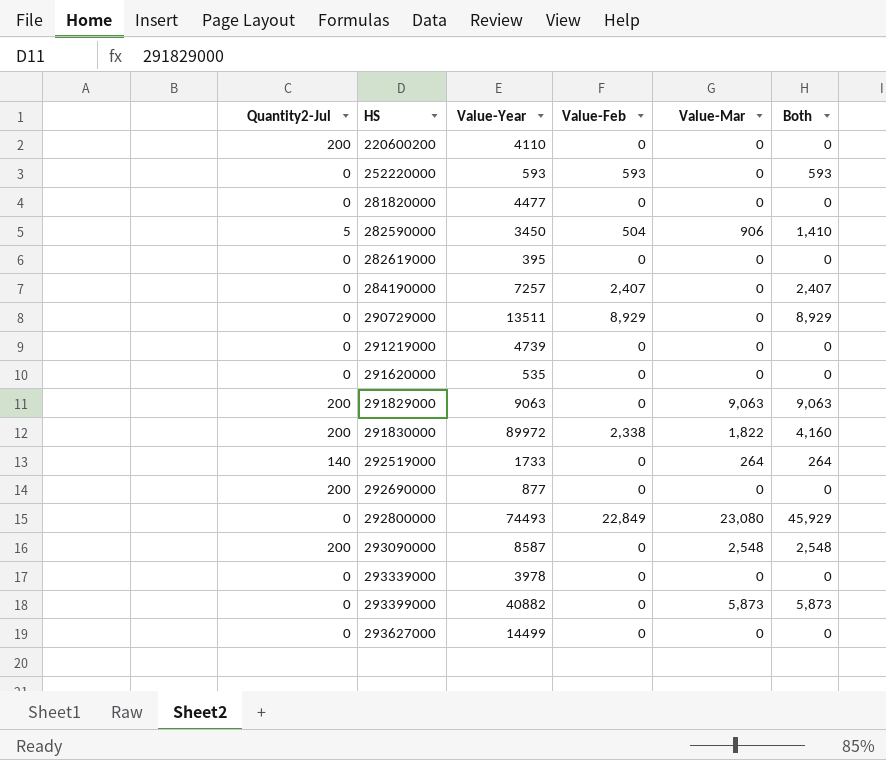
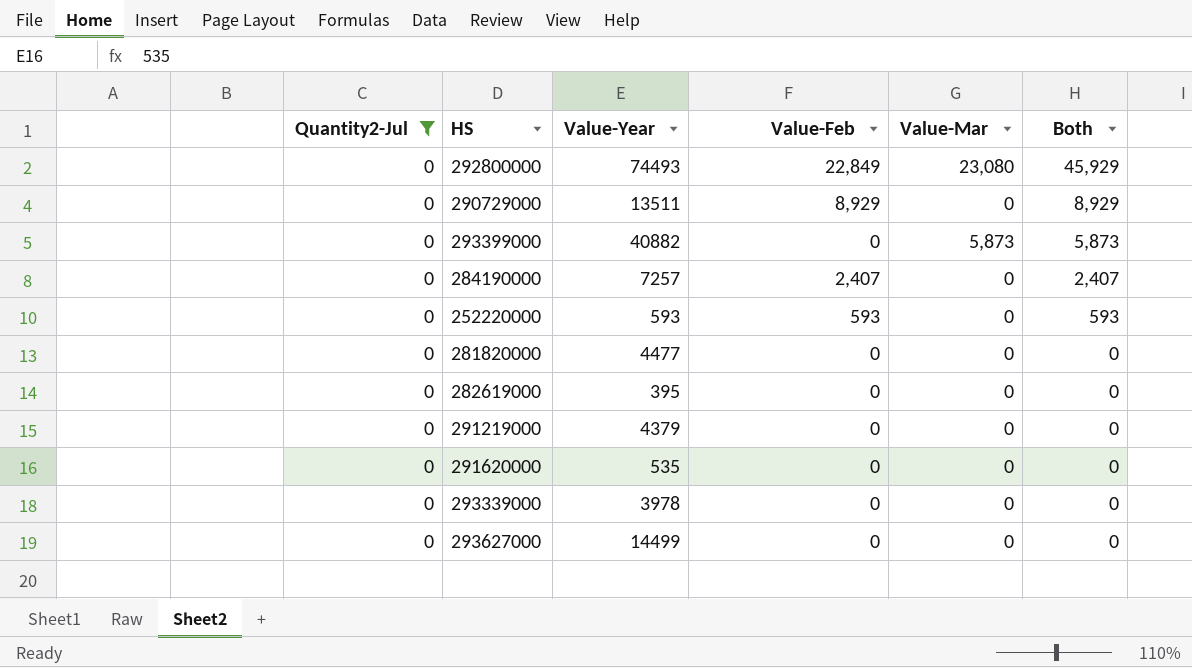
filter: none -> Quantity2-Jul = 0
row order: HS ascending -> Both descending
291219000 | Value-Year: 4739 -> 4379

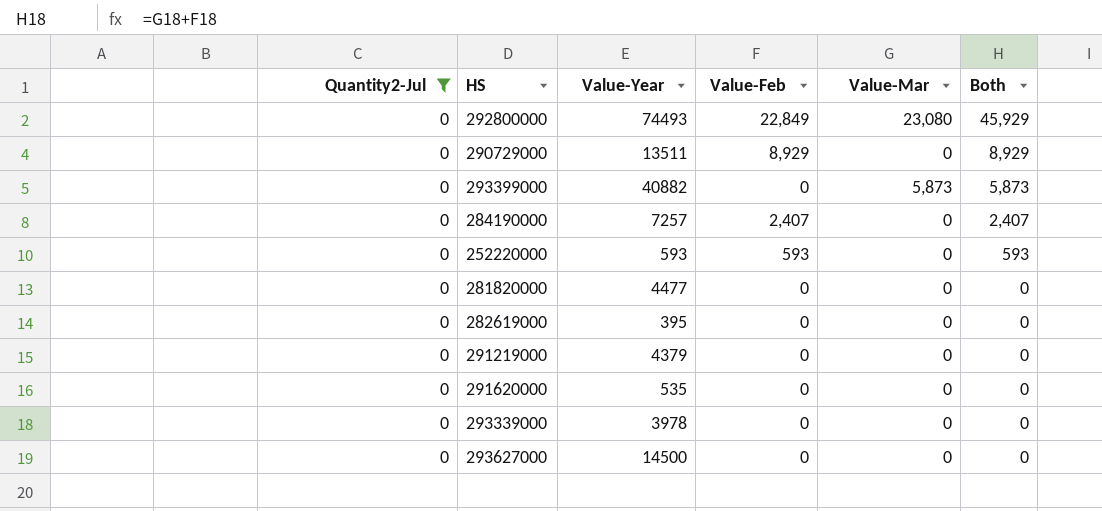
293627000 | Value-Year: 14499 -> 14500

